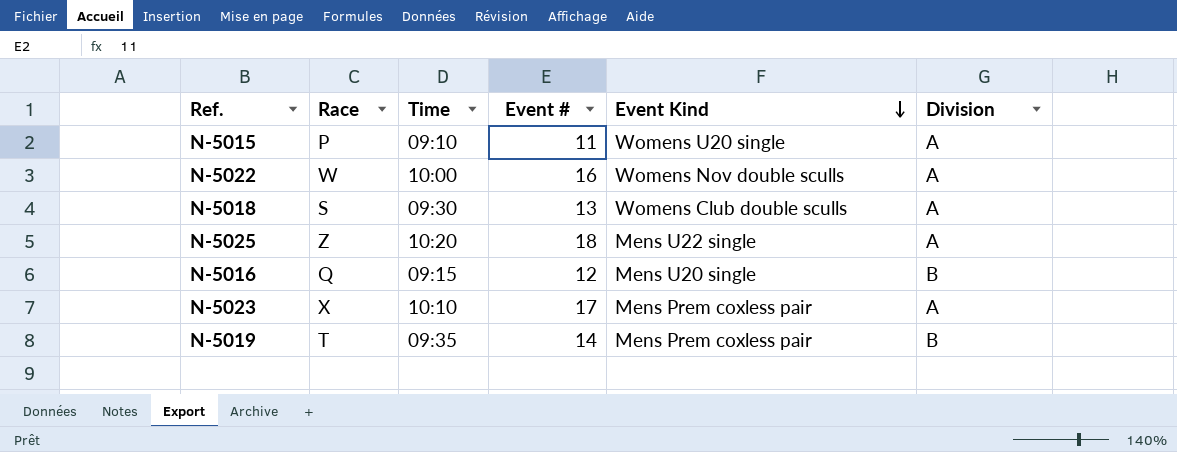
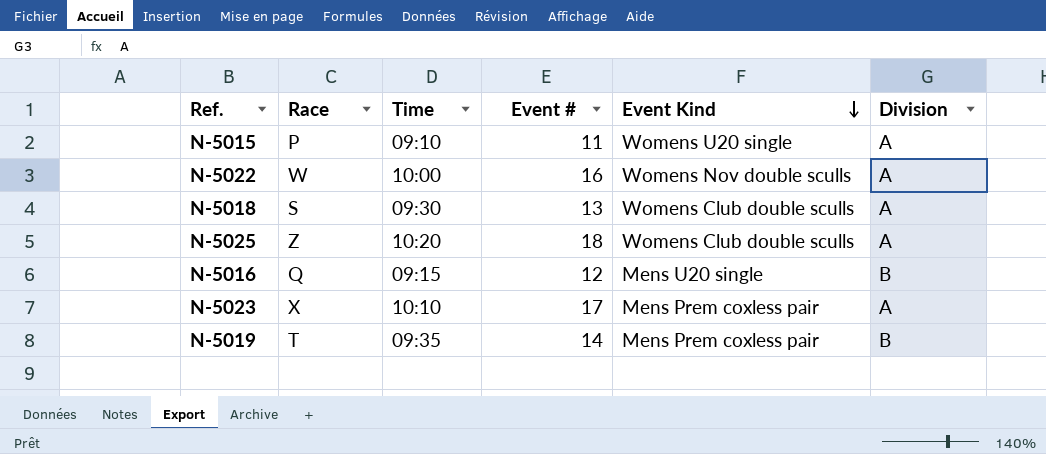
N-5025 | Event Kind: Mens U22 single -> Womens Club double sculls

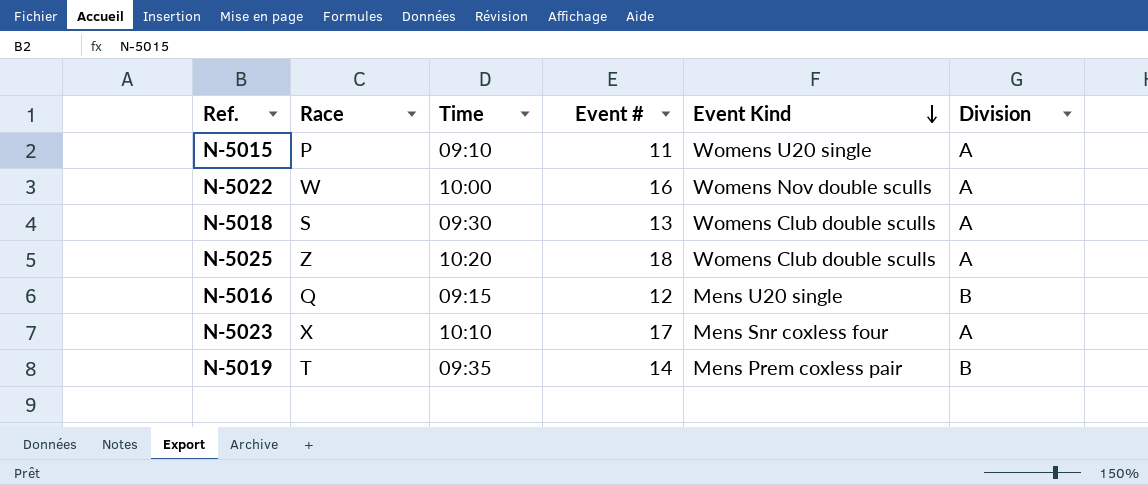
N-5023 | Event Kind: Mens Prem coxless pair -> Mens Snr coxless four

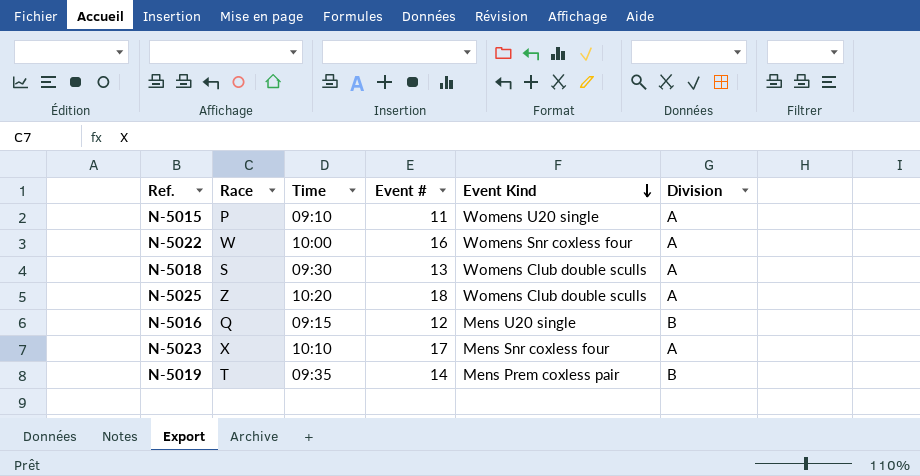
N-5022 | Event Kind: Womens Nov double sculls -> Womens Snr coxless four

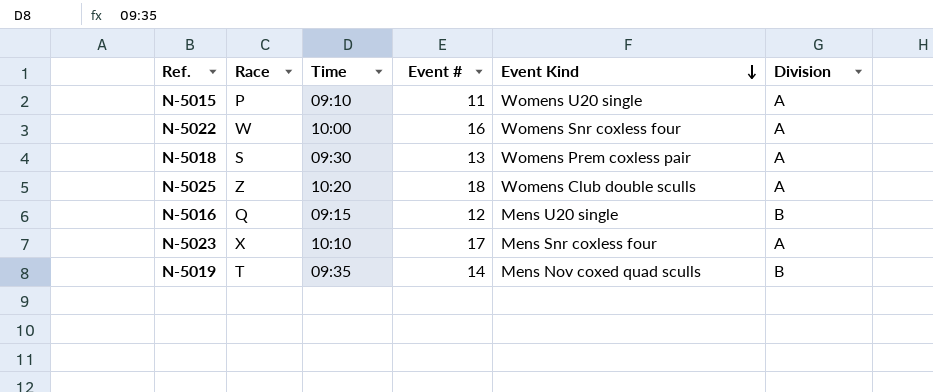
N-5018 | Event Kind: Womens Club double sculls -> Womens Prem coxless pair
N-5019 | Event Kind: Mens Prem coxless pair -> Mens Nov coxed quad sculls

